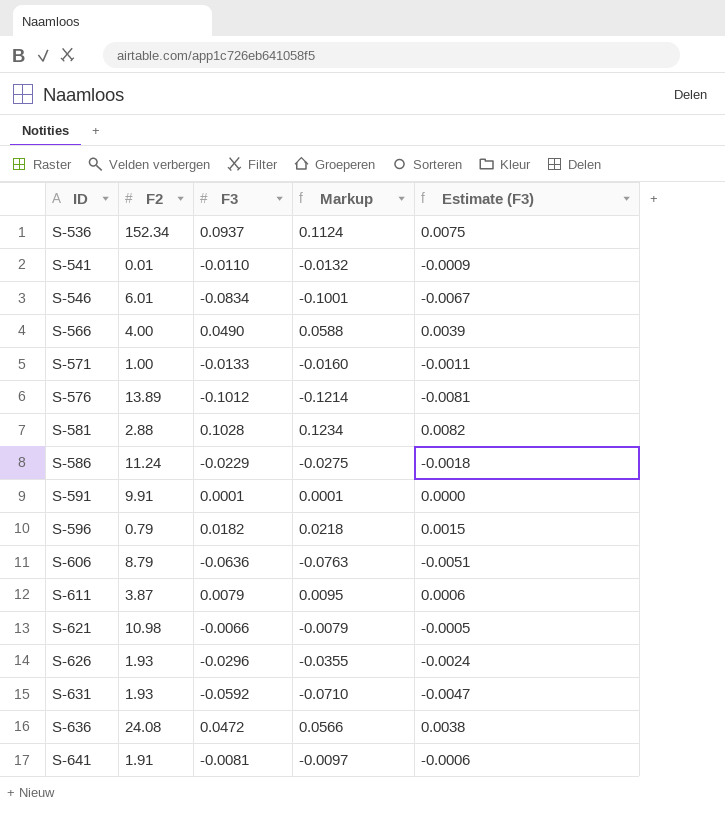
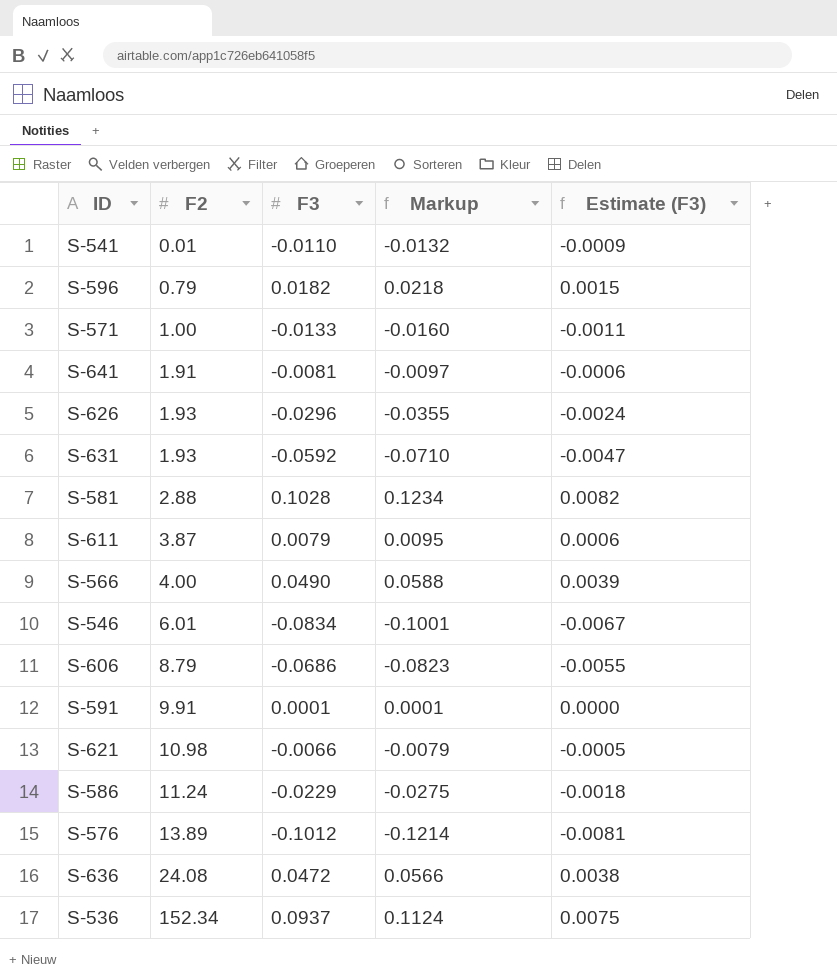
row order: ID ascending -> F2 ascending
S-606 | F3: -0.0636 -> -0.0686
S-606 | Markup: -0.0763 -> -0.0823
S-606 | Estimate (F3): -0.0051 -> -0.0055

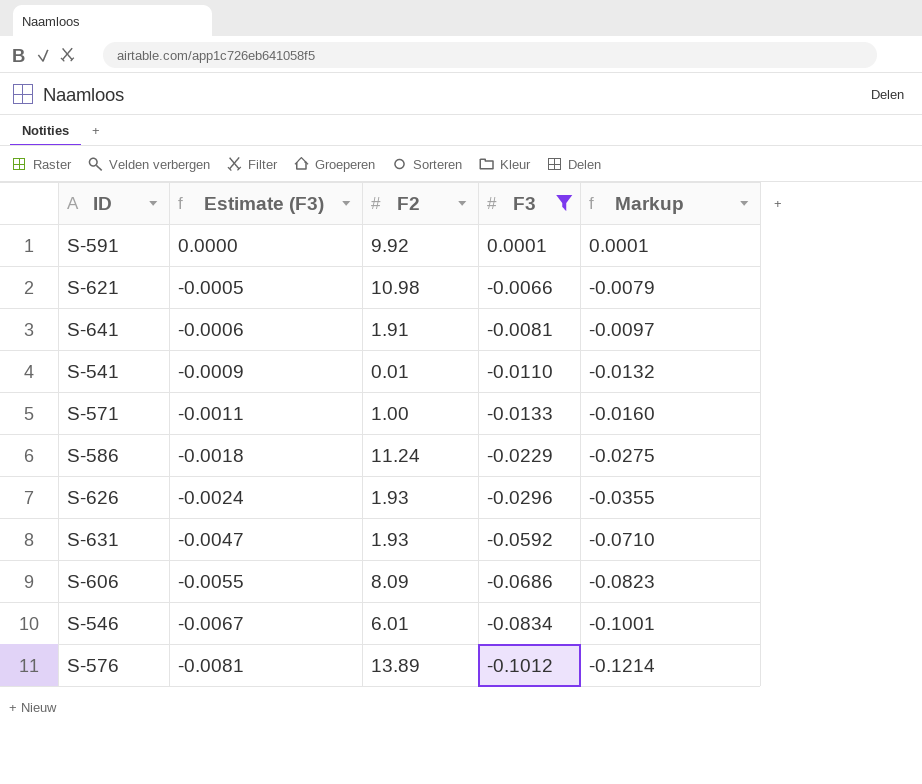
filter: none -> F3 <= 0.0001
row order: F2 ascending -> Estimate (F3) descending
column Estimate (F3) | position: 5 -> 2
S-591 | F2: 9.91 -> 9.92
S-606 | F2: 8.79 -> 8.09

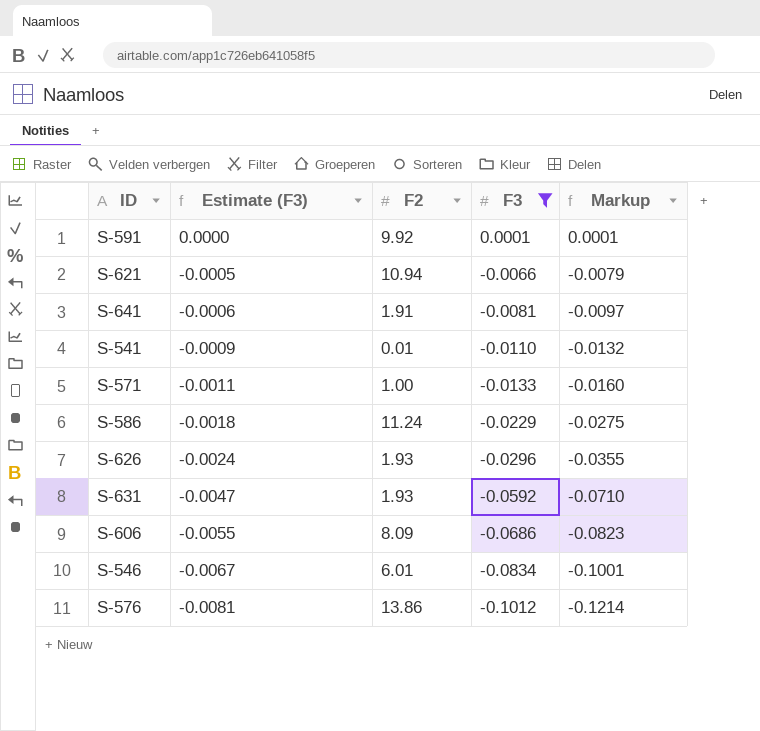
S-621 | F2: 10.98 -> 10.94
S-576 | F2: 13.89 -> 13.86

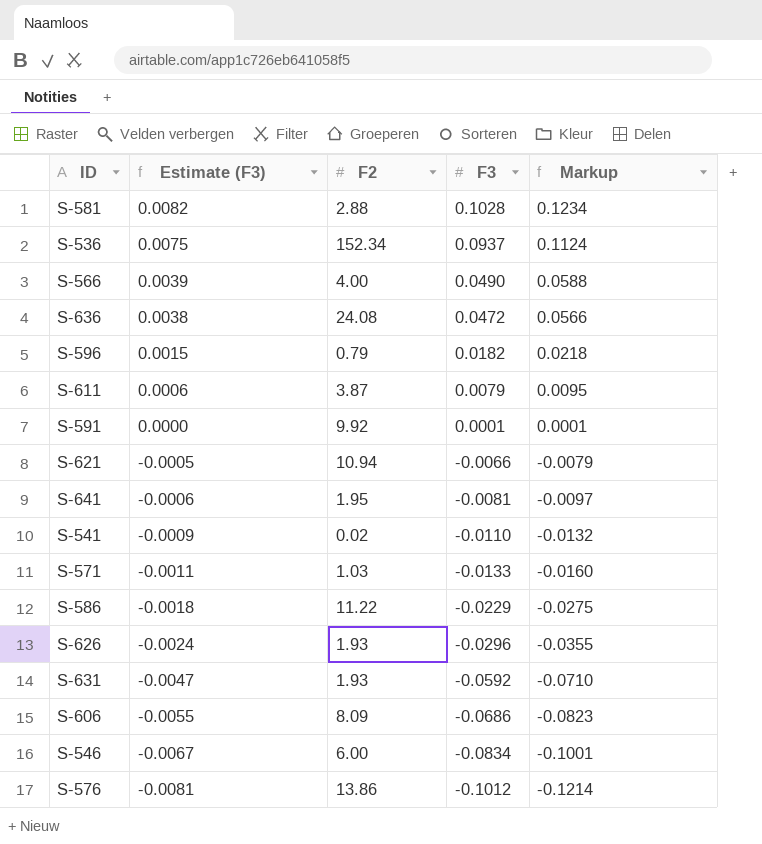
filter: F3 <= 0.0001 -> none
S-641 | F2: 1.91 -> 1.95
S-541 | F2: 0.01 -> 0.02
S-571 | F2: 1.00 -> 1.03
S-586 | F2: 11.24 -> 11.22
S-546 | F2: 6.01 -> 6.00

